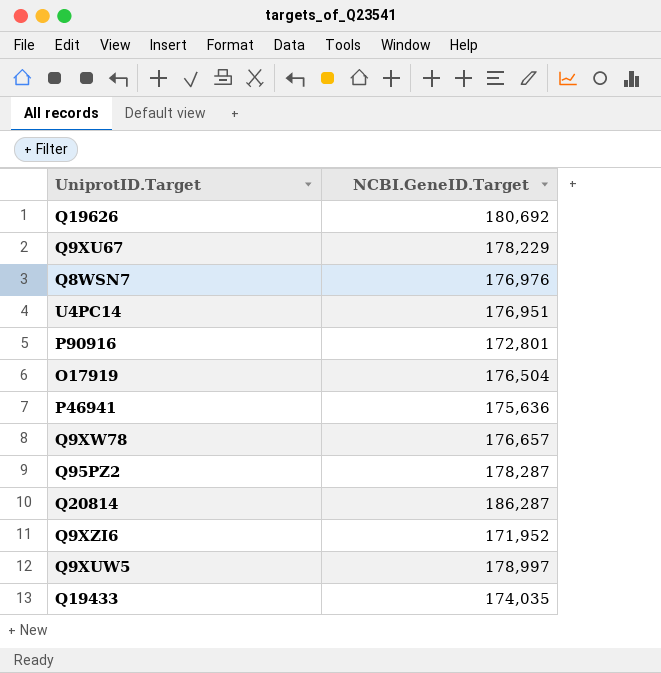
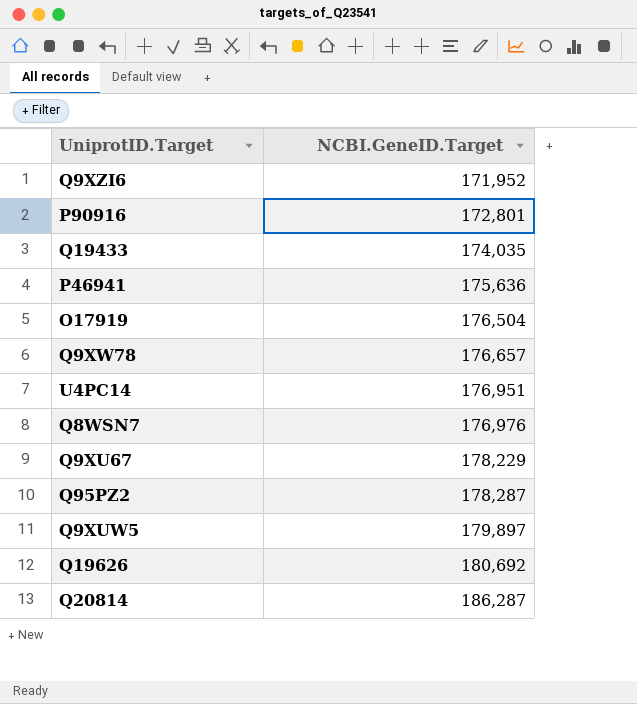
row order: none -> NCBI.GeneID.Target ascending
Q9XUW5 | NCBI.GeneID.Target: 178,997 -> 179,897

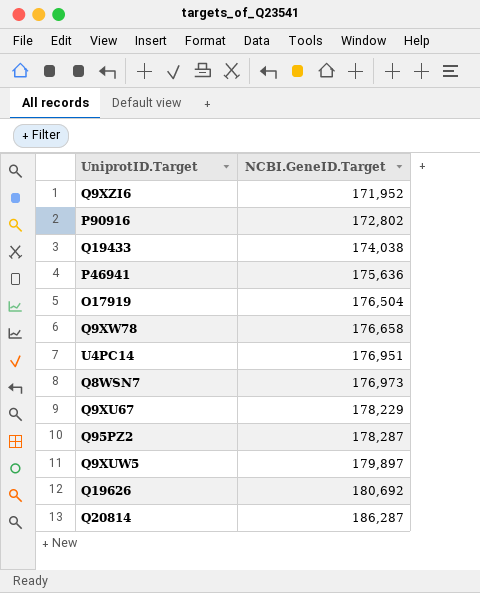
P90916 | NCBI.GeneID.Target: 172,801 -> 172,802
Q19433 | NCBI.GeneID.Target: 174,035 -> 174,038
Q9XW78 | NCBI.GeneID.Target: 176,657 -> 176,658
Q8WSN7 | NCBI.GeneID.Target: 176,976 -> 176,973

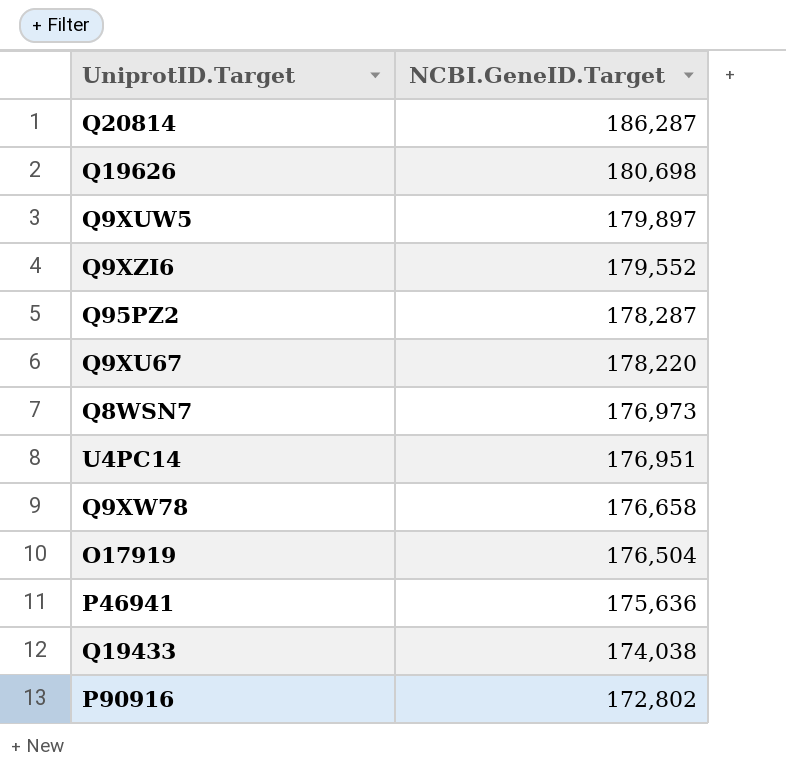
row order: NCBI.GeneID.Target ascending -> NCBI.GeneID.Target descending
Q19626 | NCBI.GeneID.Target: 180,692 -> 180,698
Q9XZI6 | NCBI.GeneID.Target: 171,952 -> 179,552
Q9XU67 | NCBI.GeneID.Target: 178,229 -> 178,220

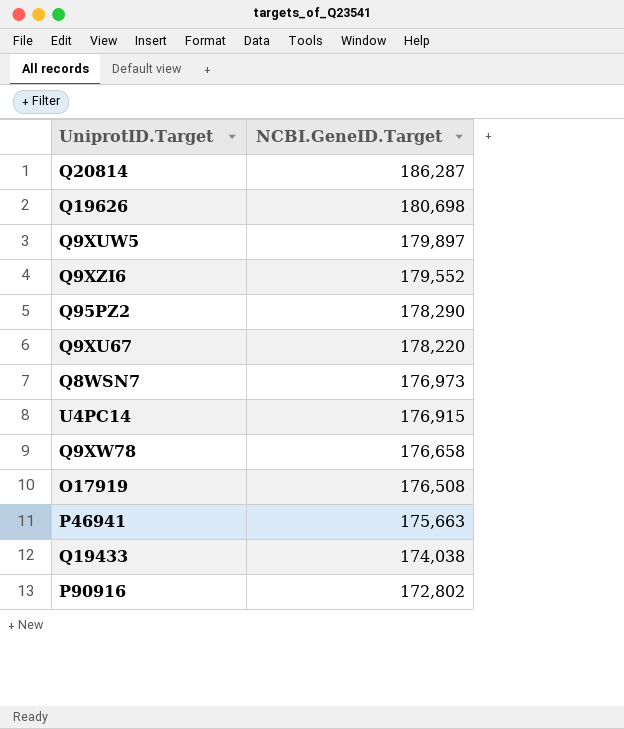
Q95PZ2 | NCBI.GeneID.Target: 178,287 -> 178,290
U4PC14 | NCBI.GeneID.Target: 176,951 -> 176,915
O17919 | NCBI.GeneID.Target: 176,504 -> 176,508
P46941 | NCBI.GeneID.Target: 175,636 -> 175,663

